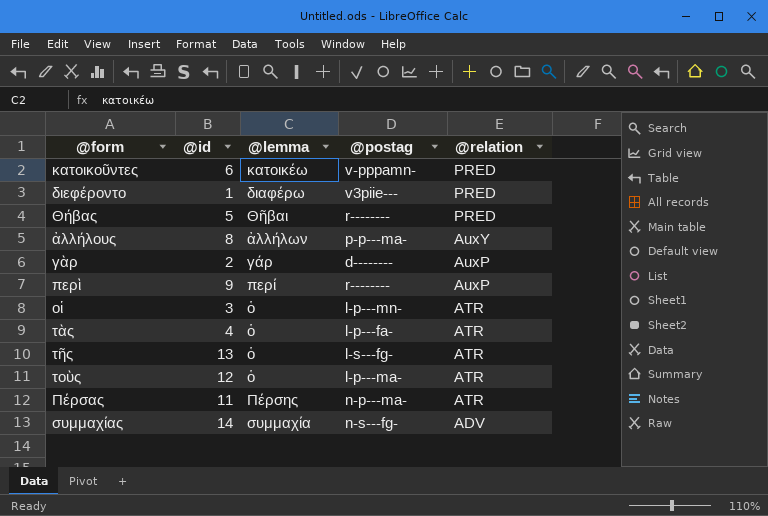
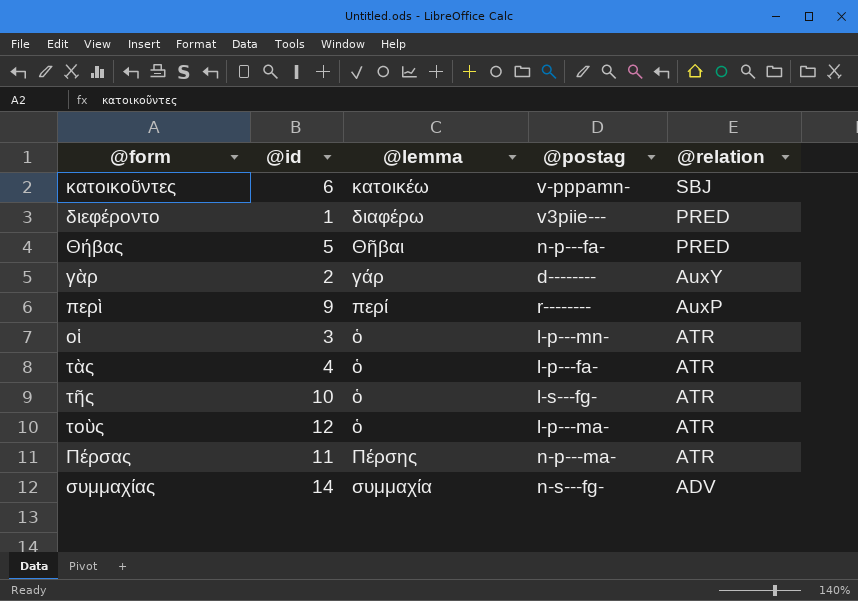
row ἀλλήλους: 8 | ἀλλήλων | p-p---ma- | AuxY -> none
κατοικοῦντες | @relation: PRED -> SBJ
Θήβας | @postag: r-------- -> n-p---fa-
γὰρ | @relation: AuxP -> AuxY
τῆς | @id: 13 -> 10

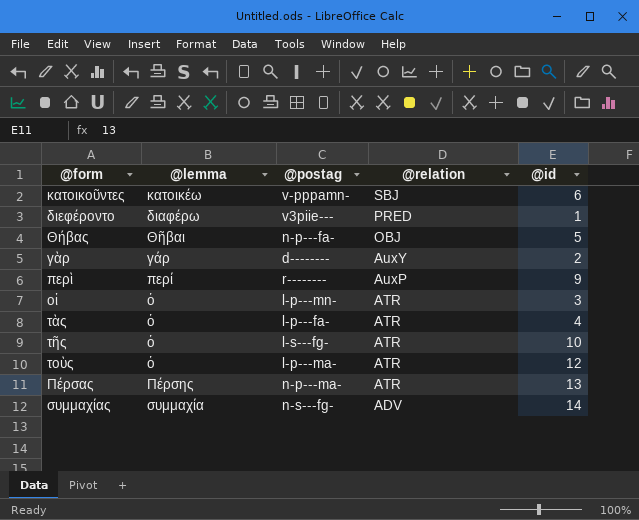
column @id | position: 2 -> 5
Θήβας | @relation: PRED -> OBJ
Πέρσας | @id: 11 -> 13

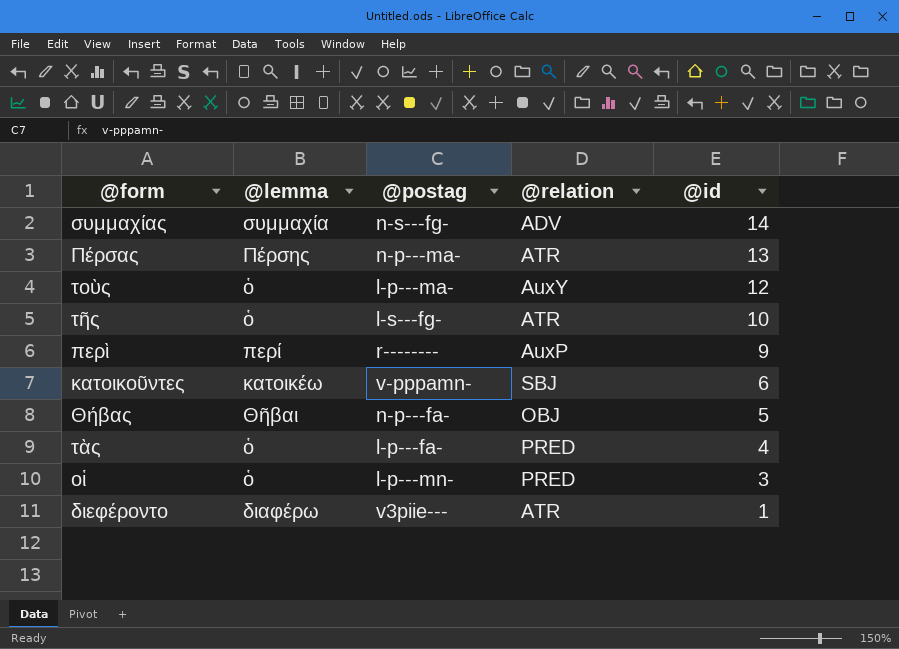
row order: @relation descending -> @id descending
row γὰρ: γάρ | d-------- | AuxY | 2 -> none
τοὺς | @relation: ATR -> AuxY
τὰς | @relation: ATR -> PRED
οἱ | @relation: ATR -> PRED
διεφέροντο | @relation: PRED -> ATR

